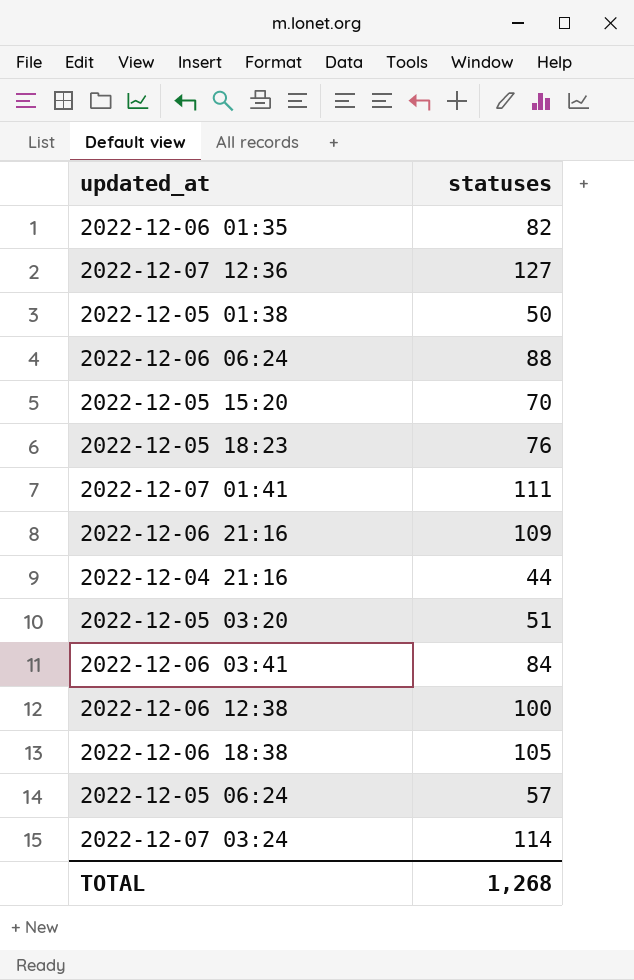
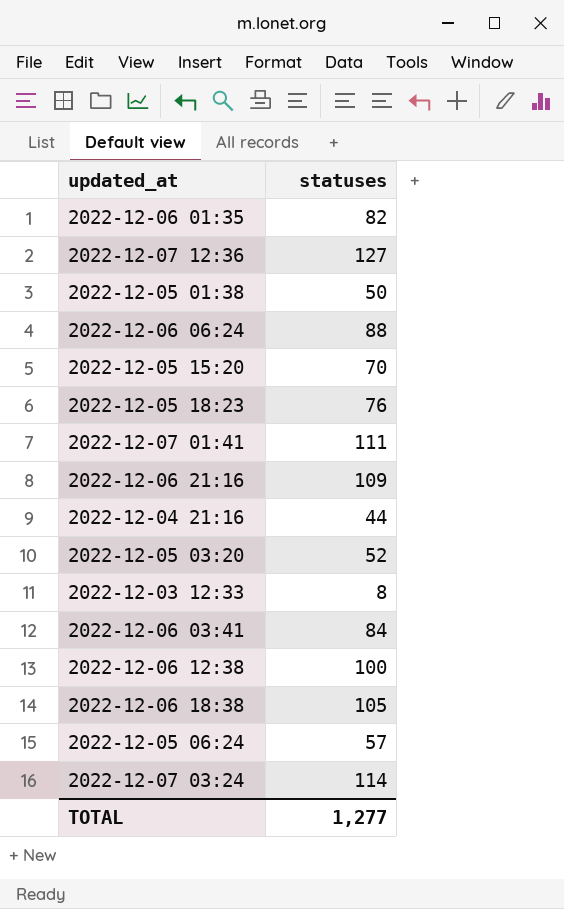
2022-12-05 03:20 | statuses: 51 -> 52
row 2022-12-03 12:33: none -> 8
TOTAL | statuses: 1,268 -> 1,277

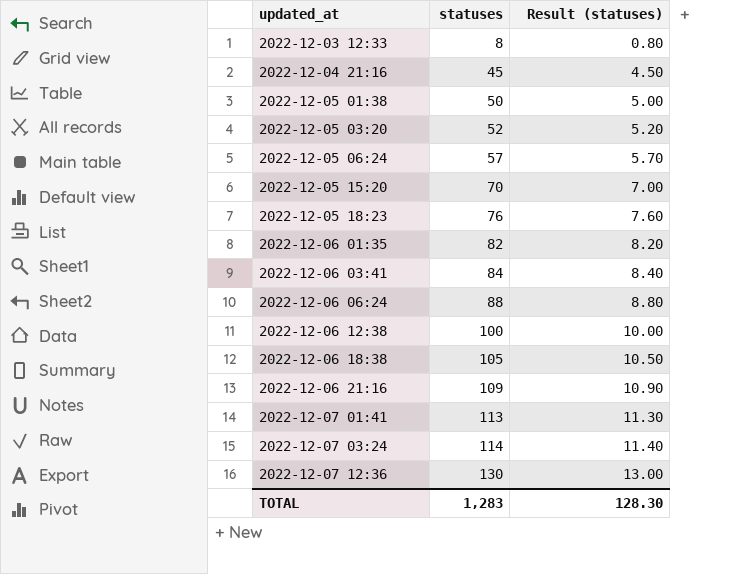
row order: none -> updated_at ascending
column Result (statuses) | formula: none -> [statuses] * 0.1
2022-12-04 21:16 | statuses: 44 -> 45
2022-12-07 01:41 | statuses: 111 -> 113
2022-12-07 12:36 | statuses: 127 -> 130
TOTAL | statuses: 1,277 -> 1,283

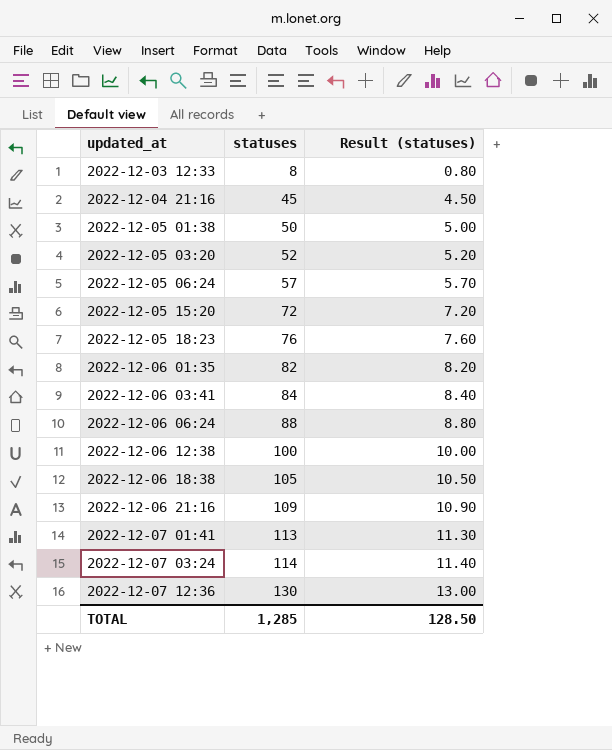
2022-12-05 15:20 | statuses: 70 -> 72
2022-12-05 15:20 | Result (statuses): 7.00 -> 7.20
TOTAL | statuses: 1,283 -> 1,285
TOTAL | Result (statuses): 128.30 -> 128.50

